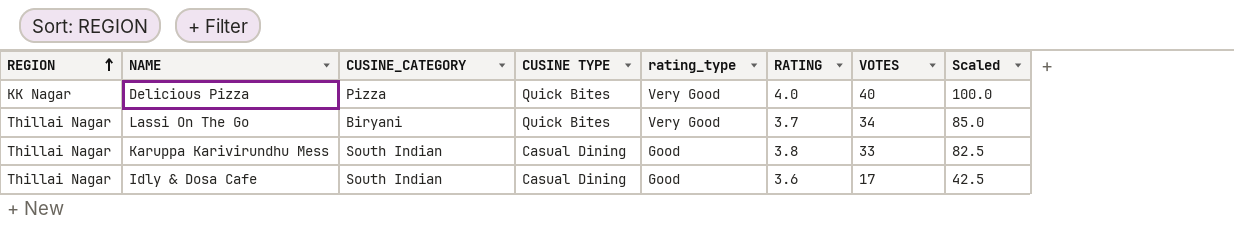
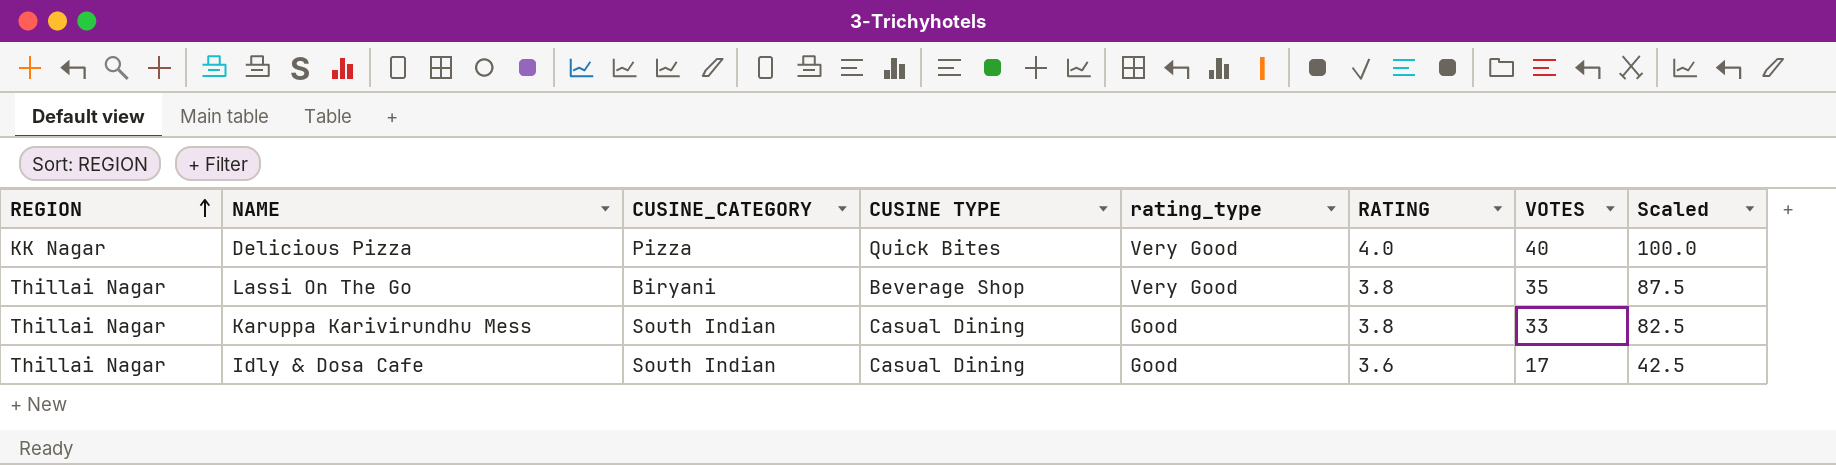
Lassi On The Go | CUSINE TYPE: Quick Bites -> Beverage Shop
Lassi On The Go | RATING: 3.7 -> 3.8
Lassi On The Go | VOTES: 34 -> 35
Lassi On The Go | Scaled: 85.0 -> 87.5

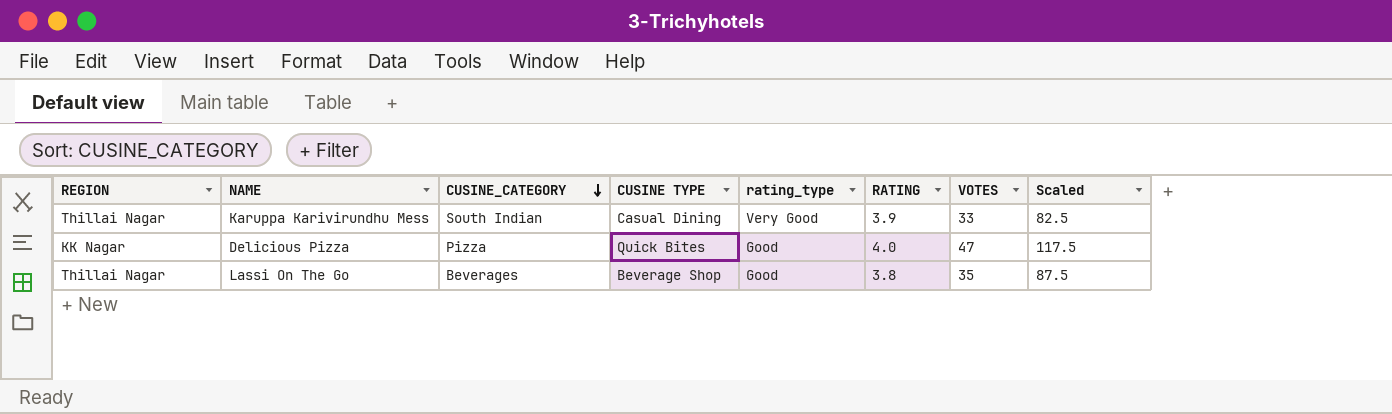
row order: REGION ascending -> CUSINE_CATEGORY descending
row Idly & Dosa Cafe: Thillai Nagar | South Indian | Casual Dining | Good | 3.6 | 17 | 42.5 -> none
Karuppa Karivirundhu Mess | rating_type: Good -> Very Good
Karuppa Karivirundhu Mess | RATING: 3.8 -> 3.9
Delicious Pizza | rating_type: Very Good -> Good
Delicious Pizza | VOTES: 40 -> 47
Delicious Pizza | Scaled: 100.0 -> 117.5
Lassi On The Go | CUSINE_CATEGORY: Biryani -> Beverages
Lassi On The Go | rating_type: Very Good -> Good

